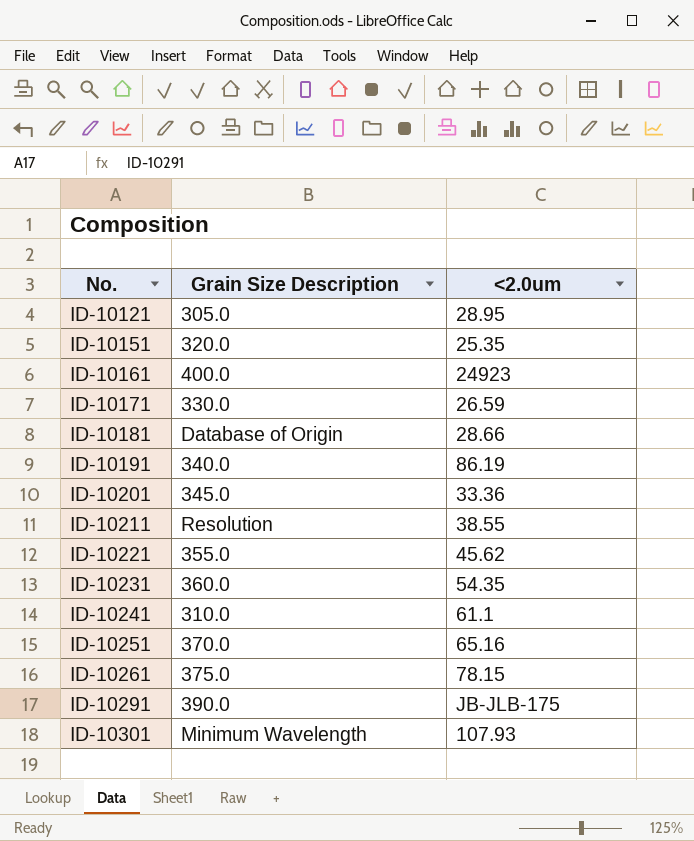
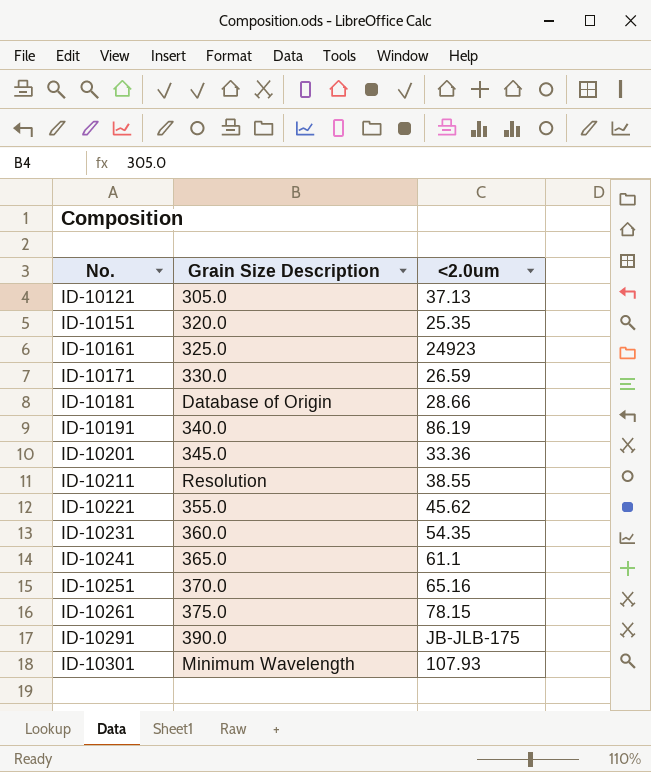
ID-10121 | <2.0um: 28.95 -> 37.13
ID-10161 | Grain Size Description: 400.0 -> 325.0
ID-10241 | Grain Size Description: 310.0 -> 365.0

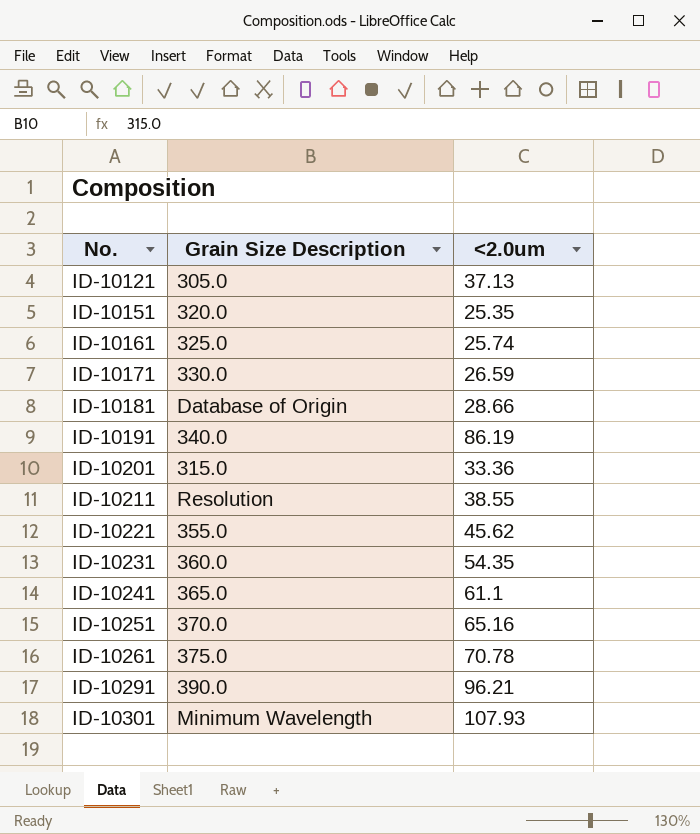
ID-10161 | <2.0um: 24923 -> 25.74
ID-10201 | Grain Size Description: 345.0 -> 315.0
ID-10261 | <2.0um: 78.15 -> 70.78
ID-10291 | <2.0um: JB-JLB-175 -> 96.21

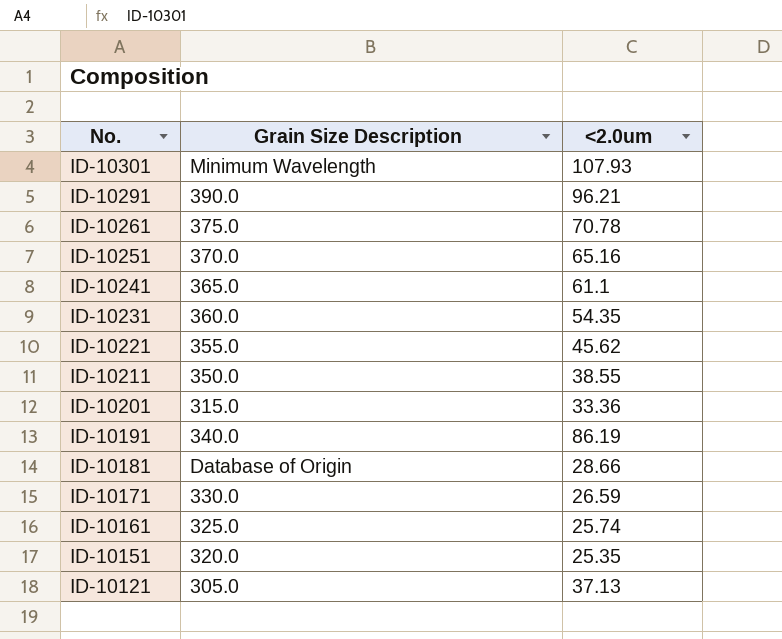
row order: No. ascending -> No. descending
ID-10211 | Grain Size Description: Resolution -> 350.0

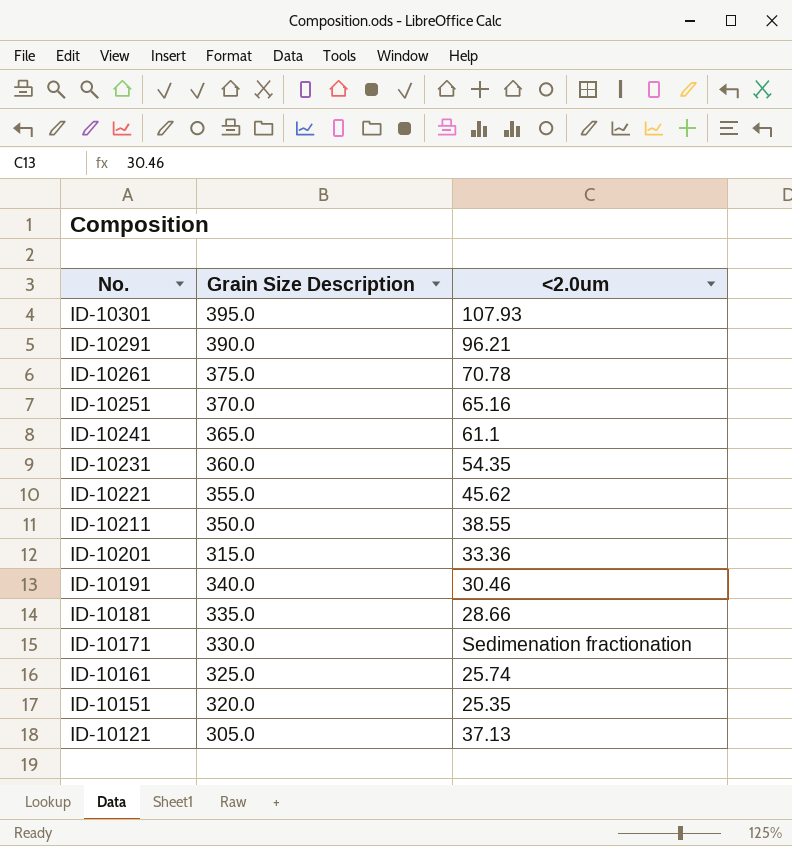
ID-10301 | Grain Size Description: Minimum Wavelength -> 395.0
ID-10191 | <2.0um: 86.19 -> 30.46
ID-10181 | Grain Size Description: Database of Origin -> 335.0
ID-10171 | <2.0um: 26.59 -> Sedimenation fractionation

